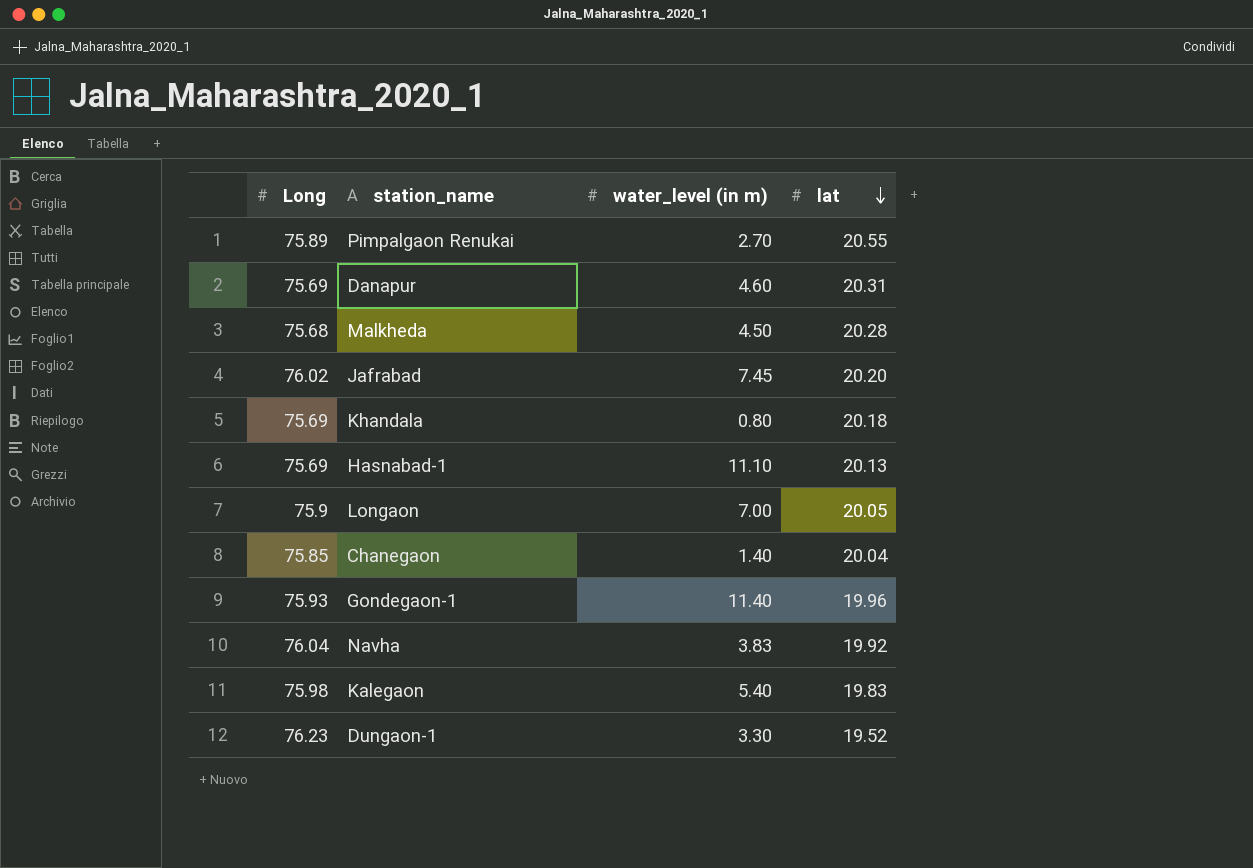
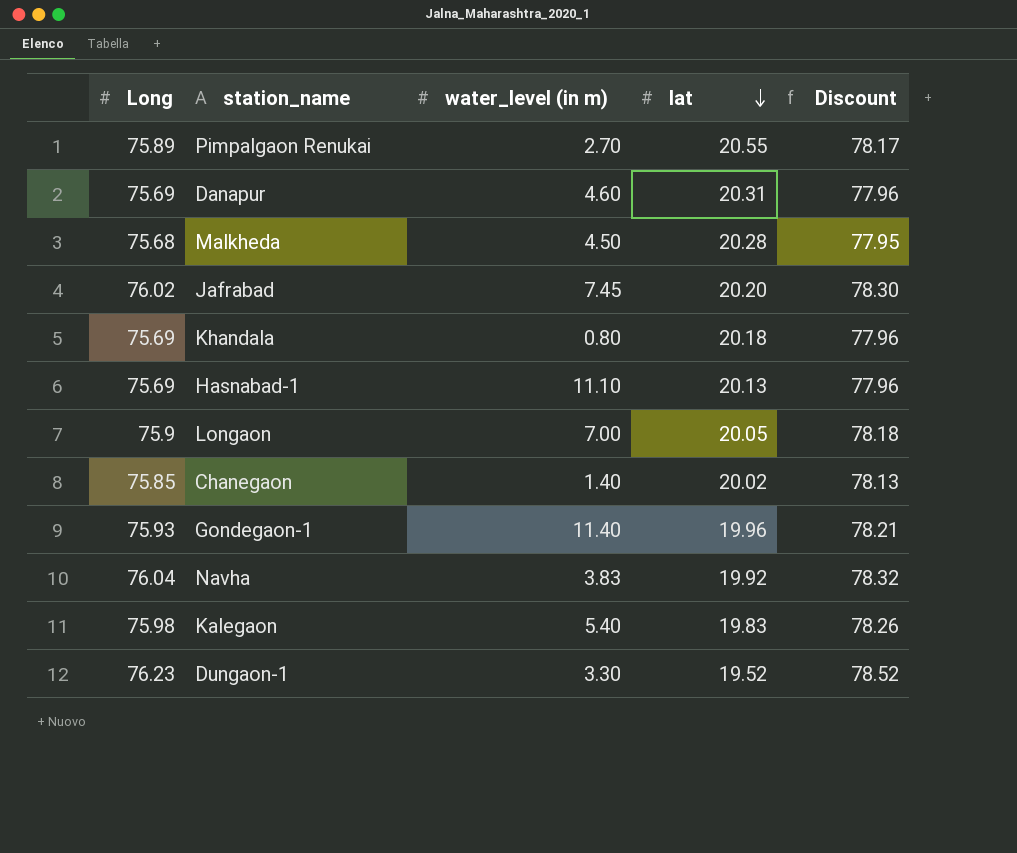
column Discount | formula: none -> [Long] * 1.03
Chanegaon | lat: 20.04 -> 20.02

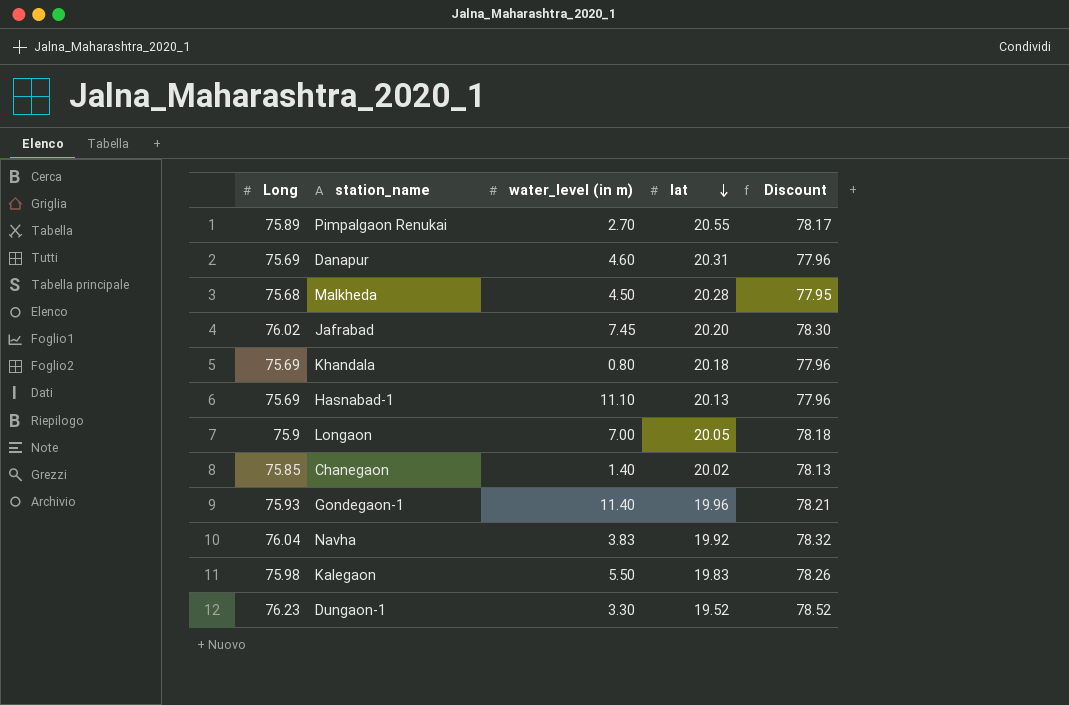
Kalegaon | water_level (in m): 5.40 -> 5.50

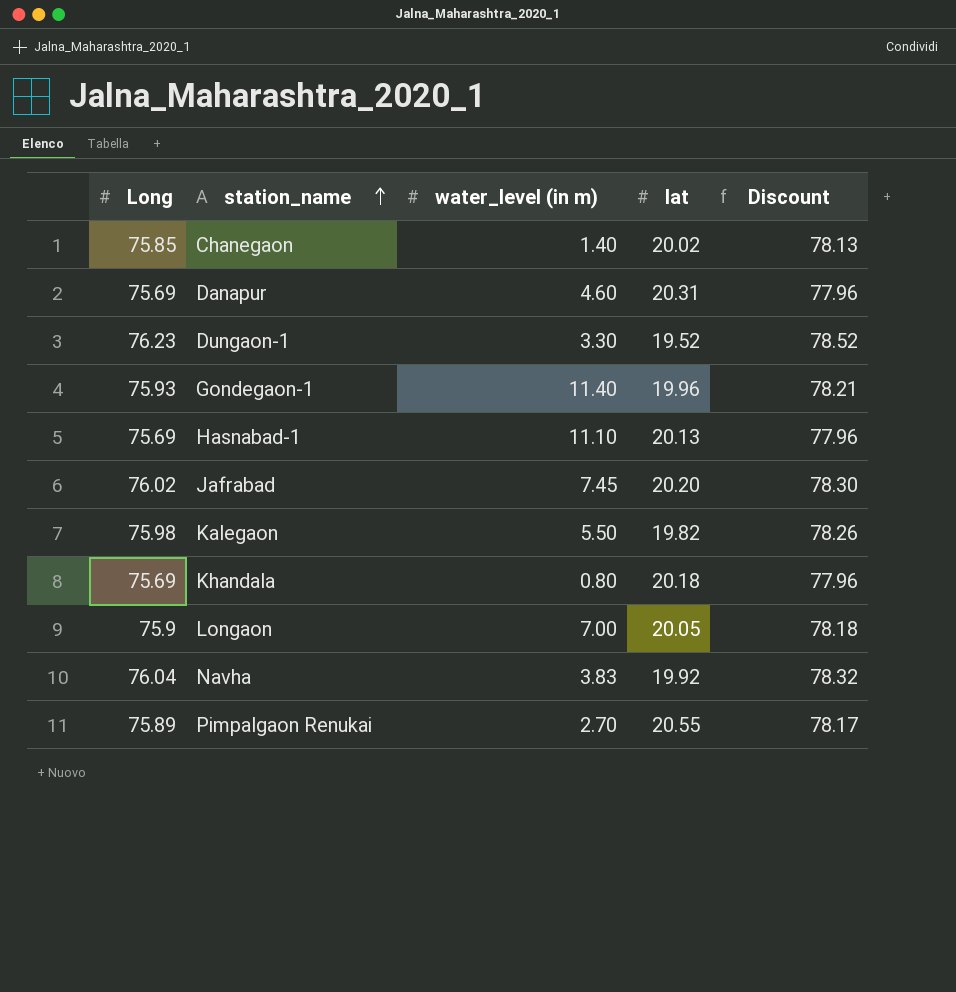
row order: lat descending -> station_name ascending
row Malkheda: 75.68 | 4.50 | 20.28 | 77.95 -> none
Kalegaon | lat: 19.83 -> 19.82

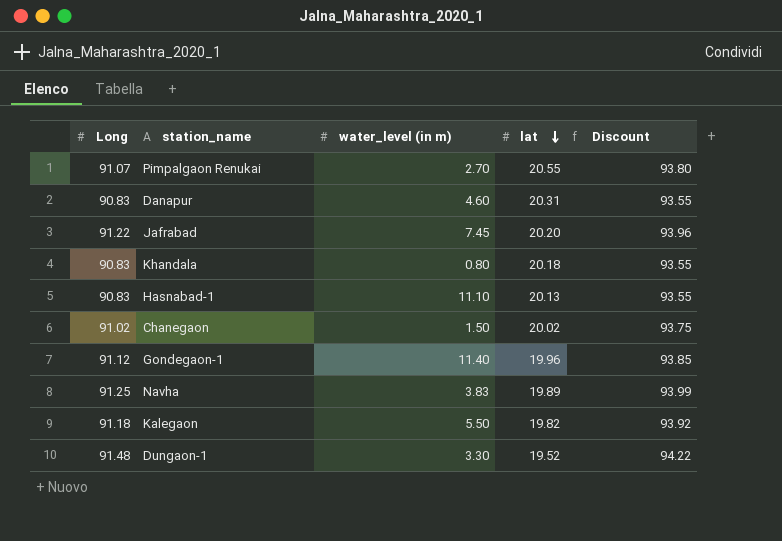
row order: station_name ascending -> lat descending
row Longaon: 75.9 | 7.00 | 20.05 | 78.18 -> none
Pimpalgaon Renukai | Long: 75.89 -> 91.07
Pimpalgaon Renukai | Discount: 78.17 -> 93.80
Danapur | Long: 75.69 -> 90.83
Danapur | Discount: 77.96 -> 93.55
Jafrabad | Long: 76.02 -> 91.22
Jafrabad | Discount: 78.30 -> 93.96
Khandala | Long: 75.69 -> 90.83
Khandala | Discount: 77.96 -> 93.55
Hasnabad-1 | Long: 75.69 -> 90.83
Hasnabad-1 | Discount: 77.96 -> 93.55
Chanegaon | Long: 75.85 -> 91.02
Chanegaon | water_level (in m): 1.40 -> 1.50
Chanegaon | Discount: 78.13 -> 93.75
Gondegaon-1 | Long: 75.93 -> 91.12
Gondegaon-1 | Discount: 78.21 -> 93.85
Navha | Long: 76.04 -> 91.25
Navha | lat: 19.92 -> 19.89
Navha | Discount: 78.32 -> 93.99
Kalegaon | Long: 75.98 -> 91.18
Kalegaon | Discount: 78.26 -> 93.92
Dungaon-1 | Long: 76.23 -> 91.48
Dungaon-1 | Discount: 78.52 -> 94.22

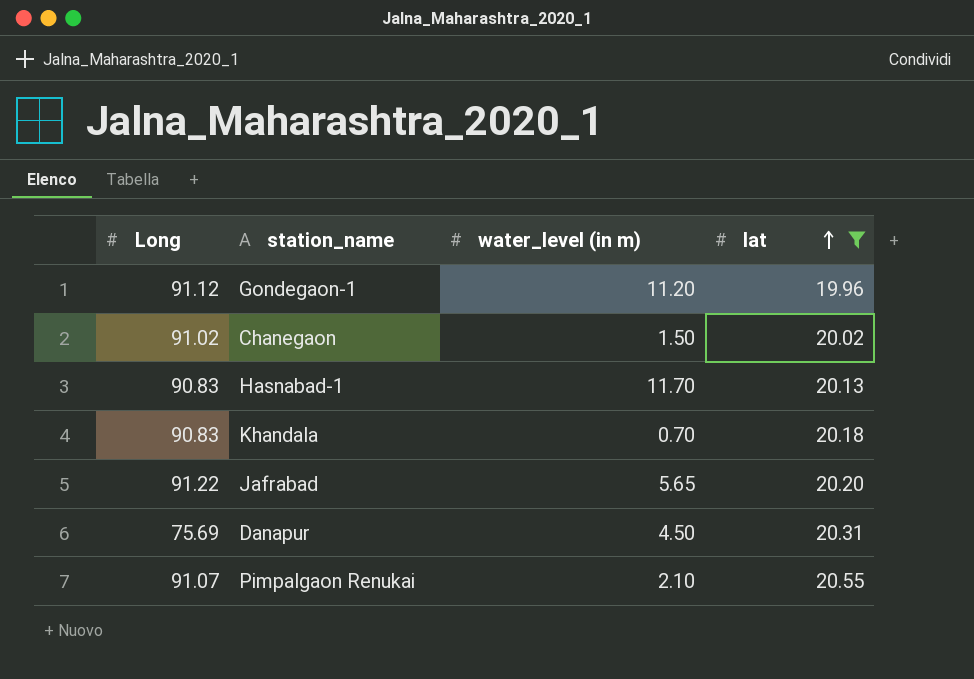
filter: none -> lat >= 19.96
row order: lat descending -> lat ascending
column Discount | formula: [Long] * 1.03 -> none
Gondegaon-1 | water_level (in m): 11.40 -> 11.20
Hasnabad-1 | water_level (in m): 11.10 -> 11.70
Khandala | water_level (in m): 0.80 -> 0.70
Jafrabad | water_level (in m): 7.45 -> 5.65
Danapur | Long: 90.83 -> 75.69
Danapur | water_level (in m): 4.60 -> 4.50
Pimpalgaon Renukai | water_level (in m): 2.70 -> 2.10

